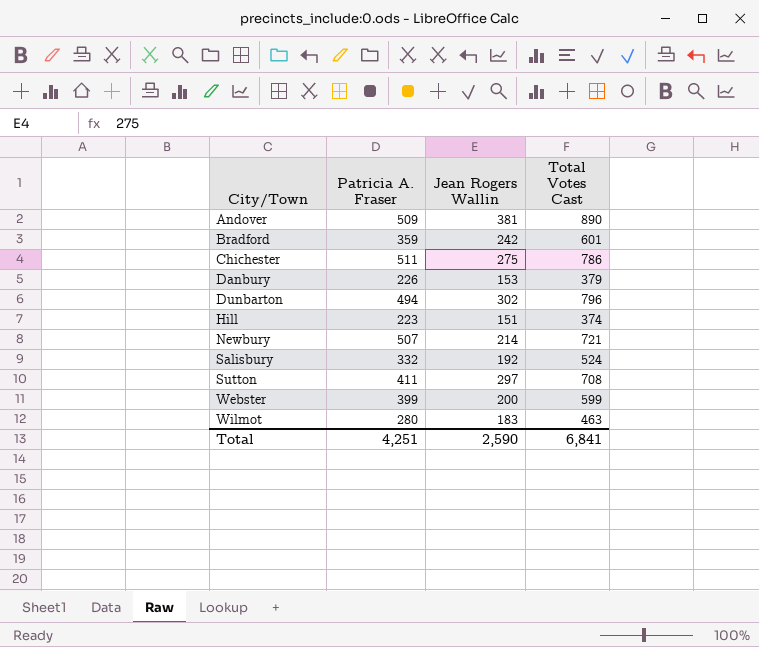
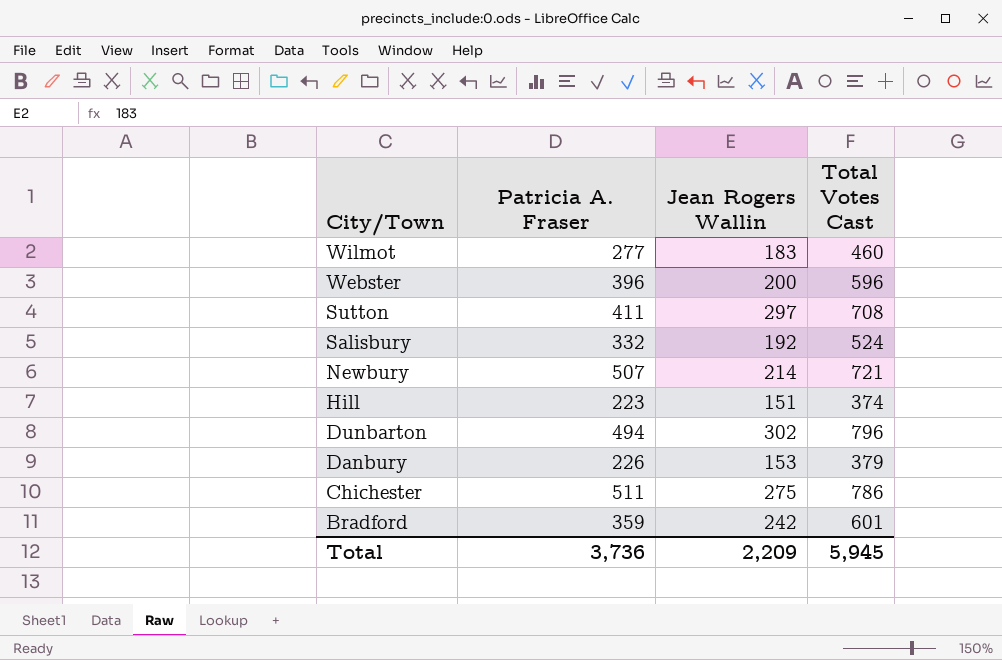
row order: City/Town ascending -> City/Town descending
row Andover: 509 | 381 | 890 -> none
Wilmot | Patricia A. Fraser: 280 -> 277
Wilmot | Total Votes Cast: 463 -> 460
Webster | Patricia A. Fraser: 399 -> 396
Webster | Total Votes Cast: 599 -> 596
Total | Patricia A. Fraser: 4,251 -> 3,736
Total | Jean Rogers Wallin: 2,590 -> 2,209
Total | Total Votes Cast: 6,841 -> 5,945

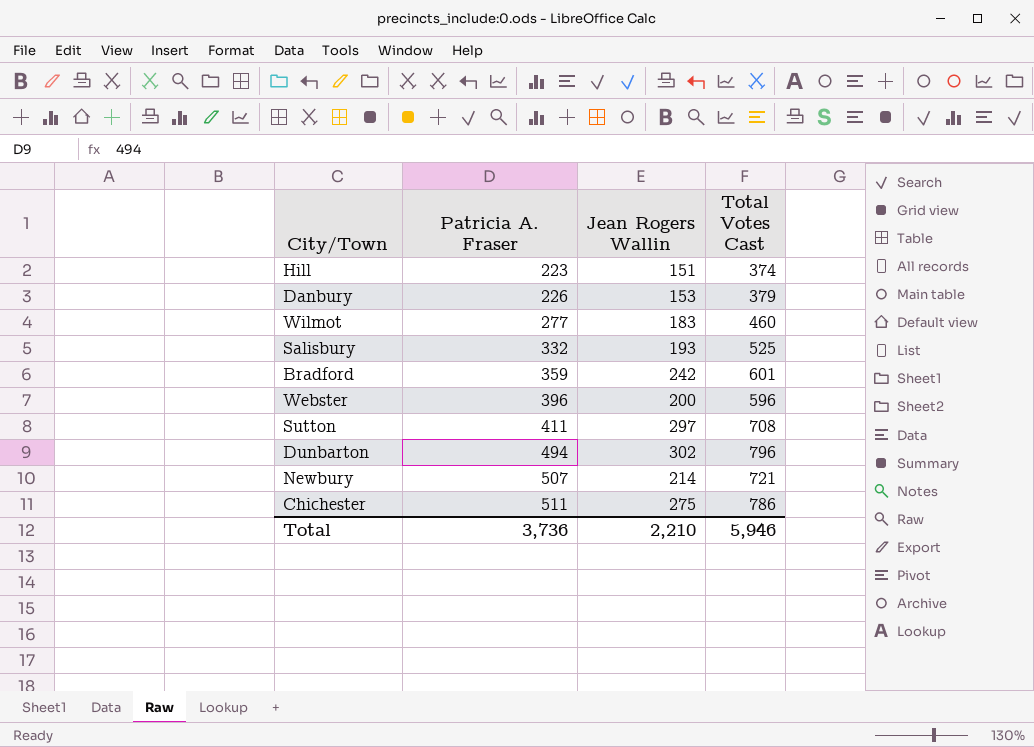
row order: City/Town descending -> Patricia A. Fraser ascending
Salisbury | Jean Rogers Wallin: 192 -> 193
Salisbury | Total Votes Cast: 524 -> 525
Total | Jean Rogers Wallin: 2,209 -> 2,210
Total | Total Votes Cast: 5,945 -> 5,946

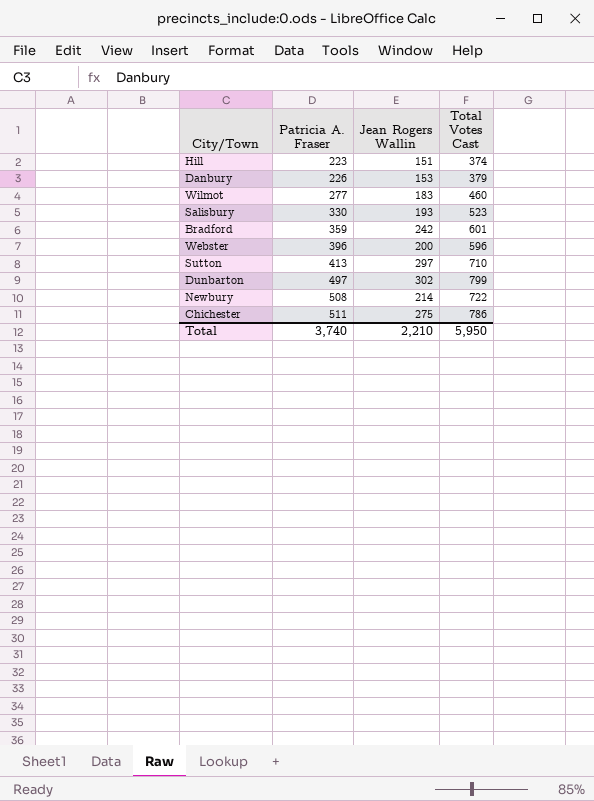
Salisbury | Patricia A. Fraser: 332 -> 330
Salisbury | Total Votes Cast: 525 -> 523
Sutton | Patricia A. Fraser: 411 -> 413
Sutton | Total Votes Cast: 708 -> 710
Dunbarton | Patricia A. Fraser: 494 -> 497
Dunbarton | Total Votes Cast: 796 -> 799
Newbury | Patricia A. Fraser: 507 -> 508
Newbury | Total Votes Cast: 721 -> 722
Total | Patricia A. Fraser: 3,736 -> 3,740
Total | Total Votes Cast: 5,946 -> 5,950

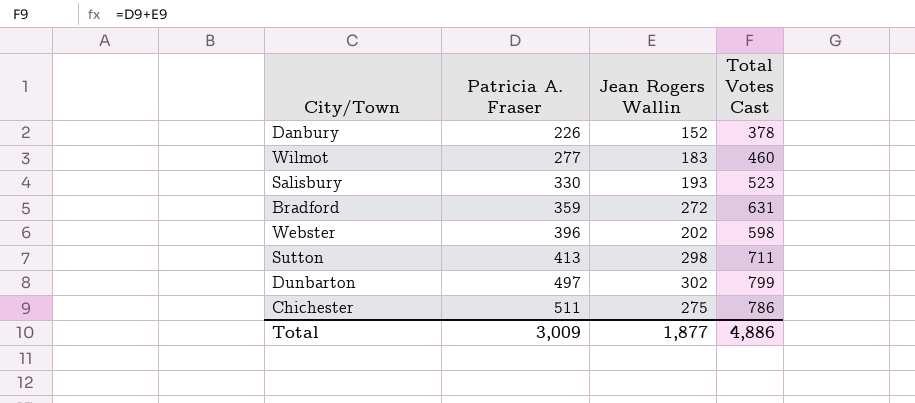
row Hill: 223 | 151 | 374 -> none
row Newbury: 508 | 214 | 722 -> none
Danbury | Jean Rogers Wallin: 153 -> 152
Danbury | Total Votes Cast: 379 -> 378
Bradford | Jean Rogers Wallin: 242 -> 272
Bradford | Total Votes Cast: 601 -> 631
Webster | Jean Rogers Wallin: 200 -> 202
Webster | Total Votes Cast: 596 -> 598
Sutton | Jean Rogers Wallin: 297 -> 298
Sutton | Total Votes Cast: 710 -> 711
Total | Patricia A. Fraser: 3,740 -> 3,009
Total | Jean Rogers Wallin: 2,210 -> 1,877
Total | Total Votes Cast: 5,950 -> 4,886

